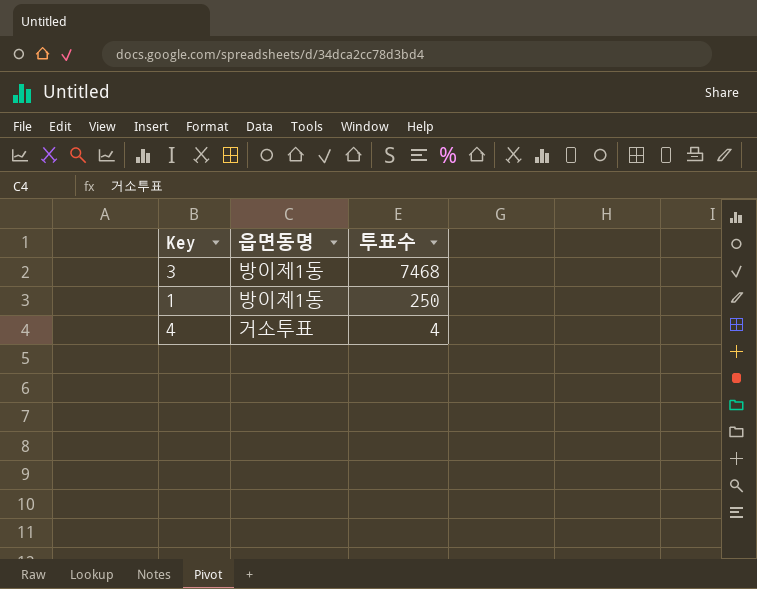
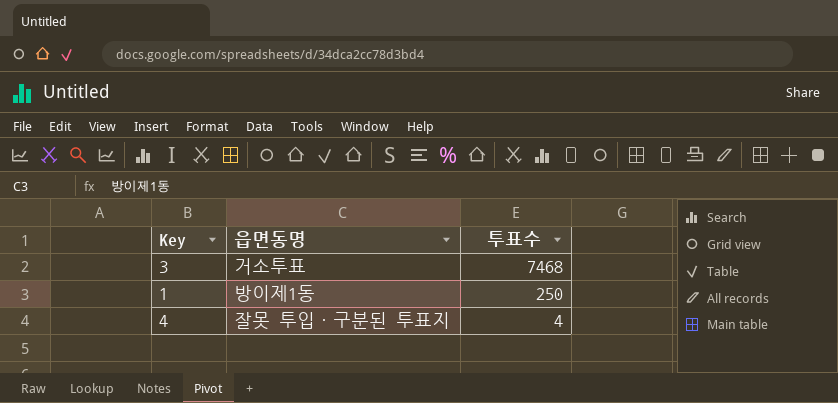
3 | 읍면동명: 방이제1동 -> 거소투표
4 | 읍면동명: 거소투표 -> 잘못 투입·구분된 투표지

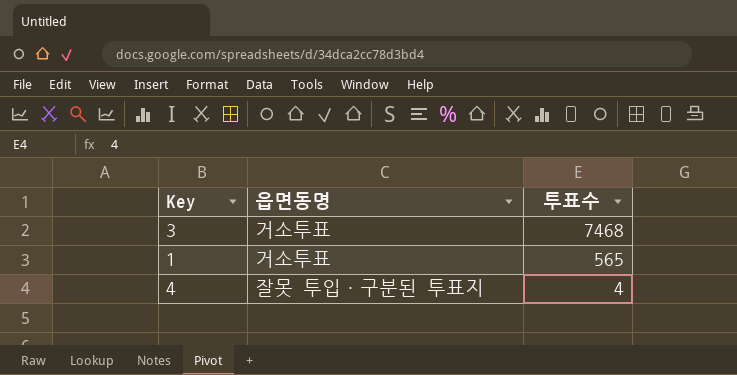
1 | 읍면동명: 방이제1동 -> 거소투표
1 | 투표수: 250 -> 565

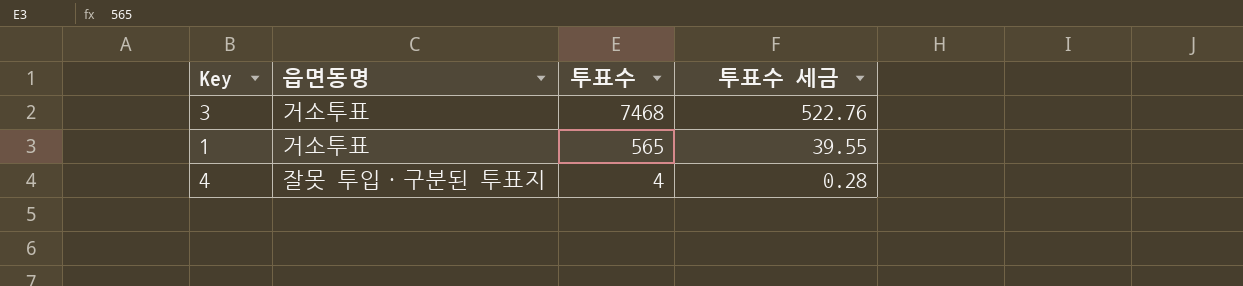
column 투표수 세금 | formula: none -> [투표수] * 0.07

